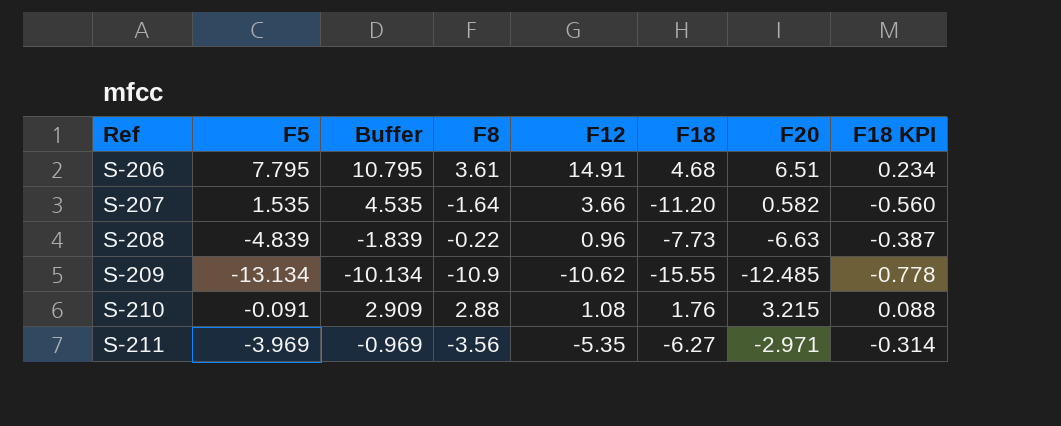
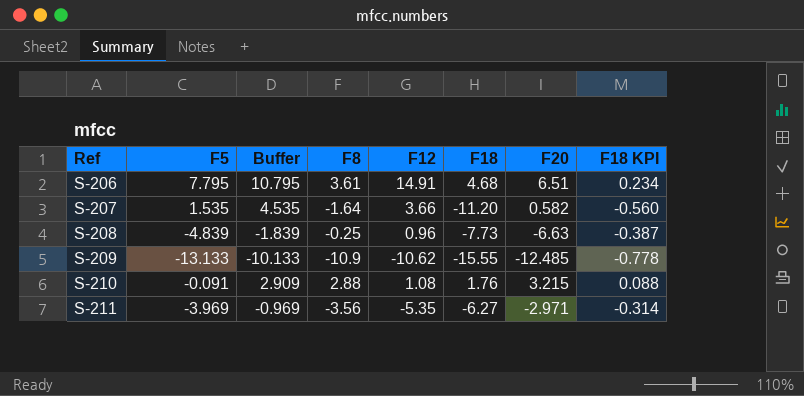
S-208 | F8: -0.22 -> -0.25
S-209 | F5: -13.134 -> -13.133
S-209 | Buffer: -10.134 -> -10.133

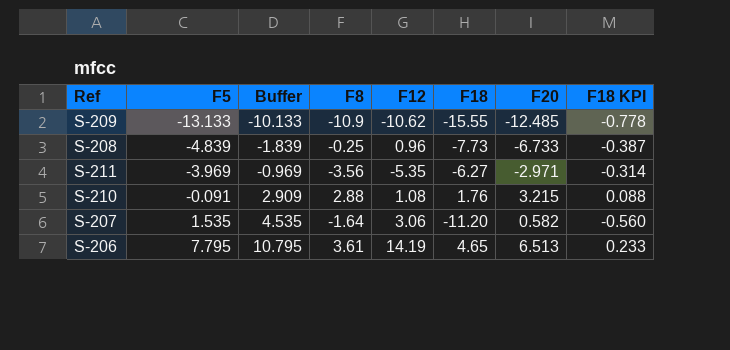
row order: Ref ascending -> F5 ascending
S-208 | F20: -6.63 -> -6.733
S-207 | F12: 3.66 -> 3.06
S-206 | F12: 14.91 -> 14.19
S-206 | F18: 4.68 -> 4.65
S-206 | F20: 6.51 -> 6.513
S-206 | F18 KPI: 0.234 -> 0.233

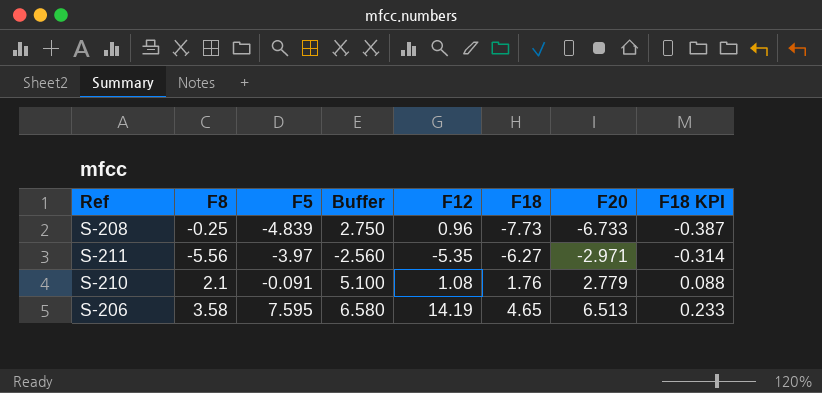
column F8 | position: 4 -> 2
column Buffer | formula: [F5] + 3 -> [F8] + 3
row S-209: -13.133 | -10.133 | -10.9 | -10.62 | -15.55 | -12.485 | -0.778 -> none
row S-207: 1.535 | 4.535 | -1.64 | 3.06 | -11.20 | 0.582 | -0.560 -> none
S-211 | F8: -3.56 -> -5.56
S-211 | F5: -3.969 -> -3.97
S-210 | F8: 2.88 -> 2.1
S-210 | F20: 3.215 -> 2.779
S-206 | F8: 3.61 -> 3.58
S-206 | F5: 7.795 -> 7.595

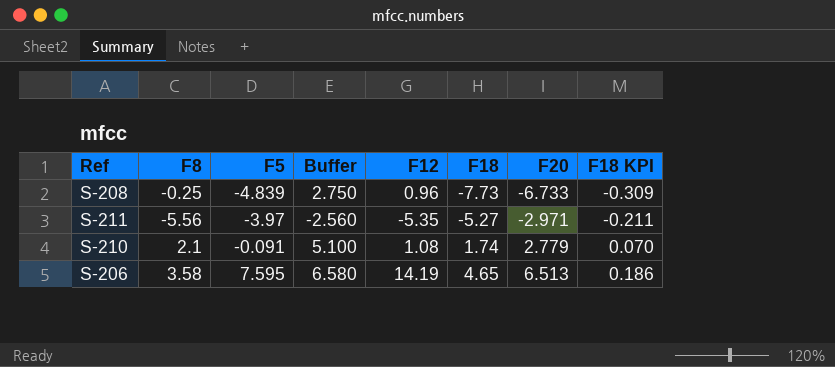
column F18 KPI | formula: [F18] * 0.05 -> [F18] * 0.04
S-211 | F18: -6.27 -> -5.27
S-210 | F18: 1.76 -> 1.74

